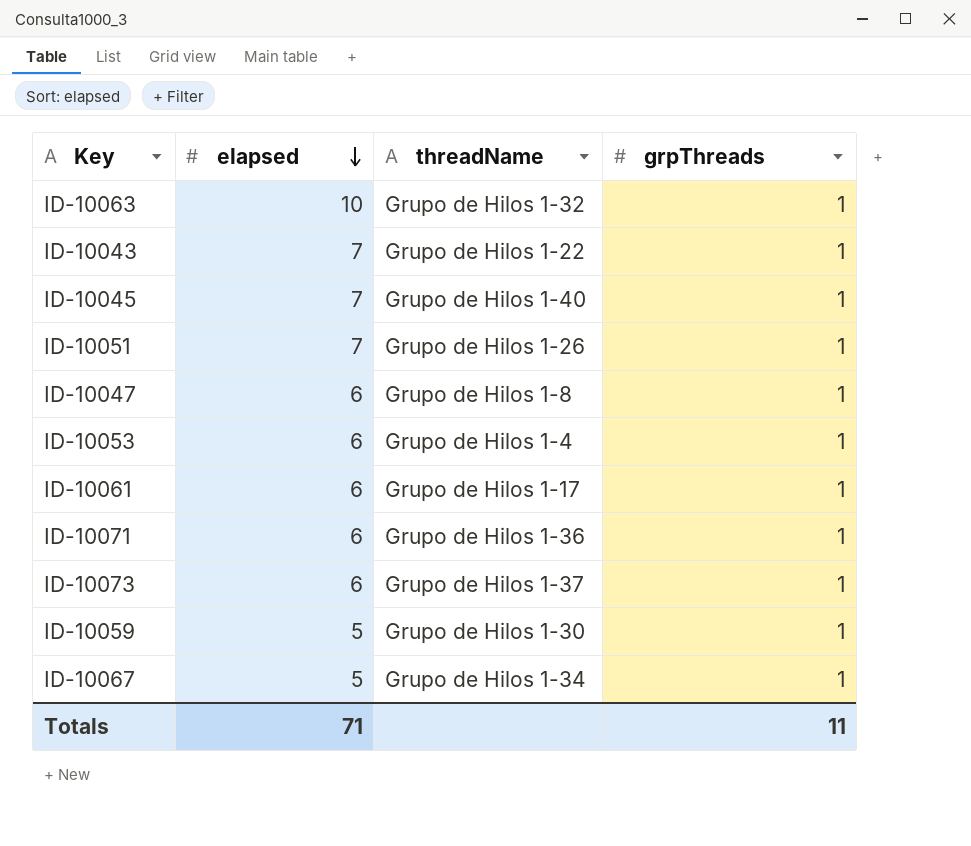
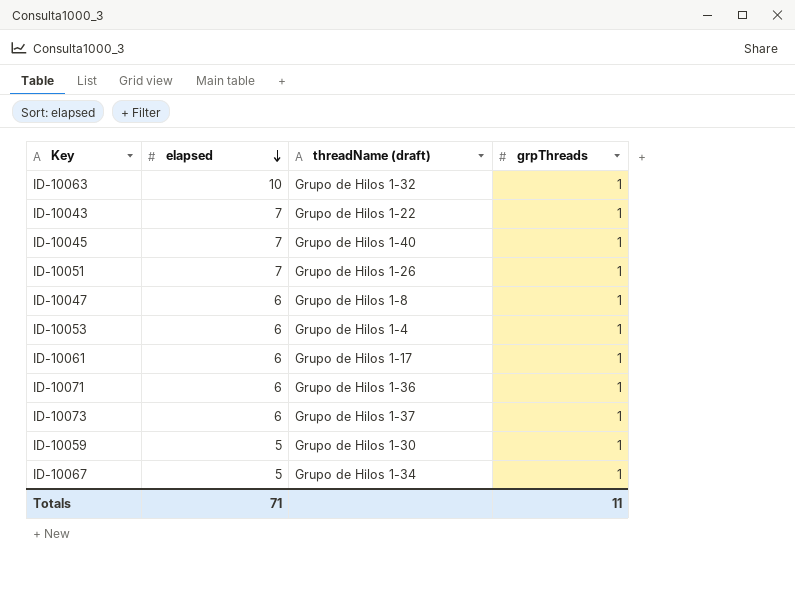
column name: threadName -> threadName (draft)

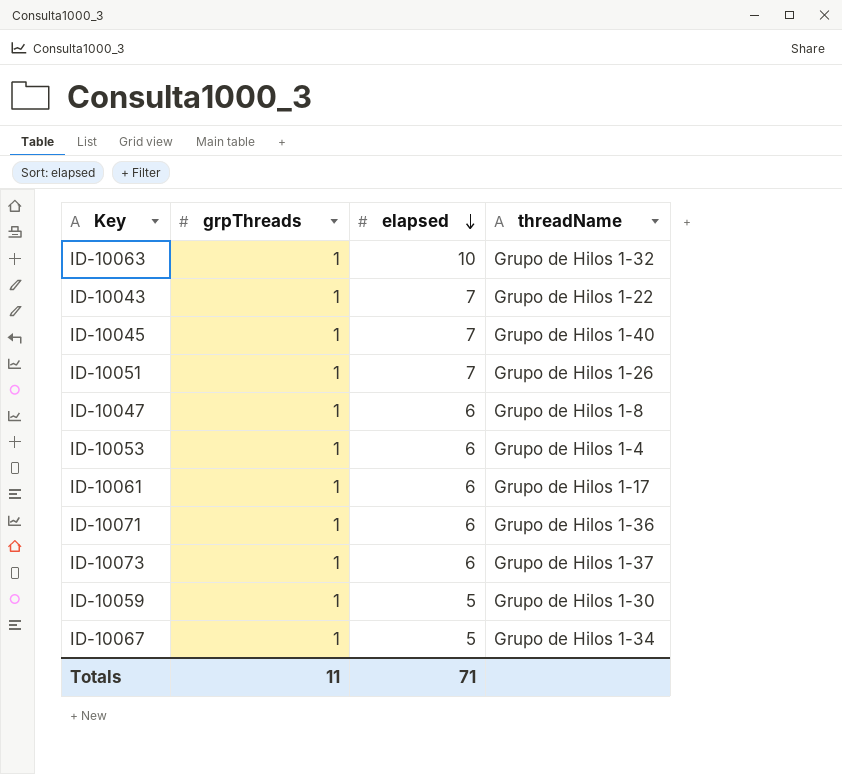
column grpThreads | position: 4 -> 2
column name: threadName (draft) -> threadName

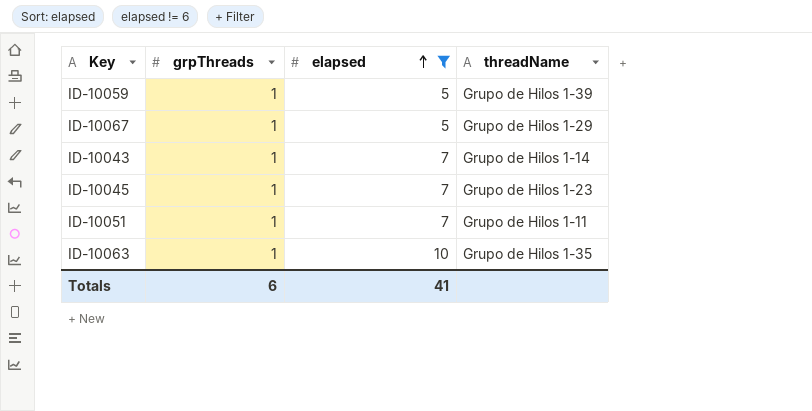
filter: none -> elapsed != 6
row order: elapsed descending -> elapsed ascending
ID-10059 | threadName: Grupo de Hilos 1-30 -> Grupo de Hilos 1-39
ID-10067 | threadName: Grupo de Hilos 1-34 -> Grupo de Hilos 1-29
ID-10043 | threadName: Grupo de Hilos 1-22 -> Grupo de Hilos 1-14
ID-10045 | threadName: Grupo de Hilos 1-40 -> Grupo de Hilos 1-23
ID-10051 | threadName: Grupo de Hilos 1-26 -> Grupo de Hilos 1-11
ID-10063 | threadName: Grupo de Hilos 1-32 -> Grupo de Hilos 1-35
Totals | grpThreads: 11 -> 6
Totals | elapsed: 71 -> 41

